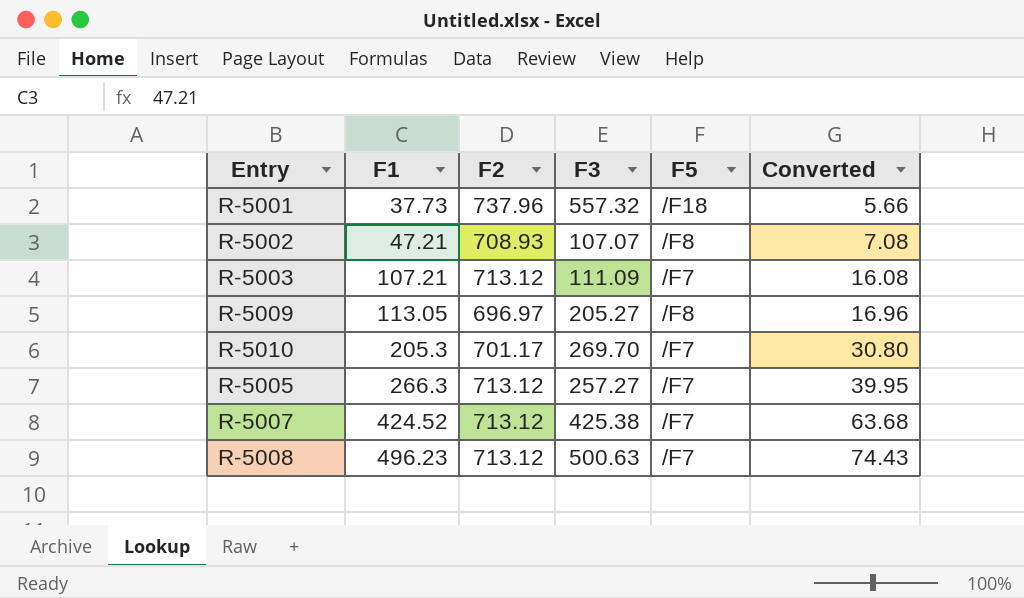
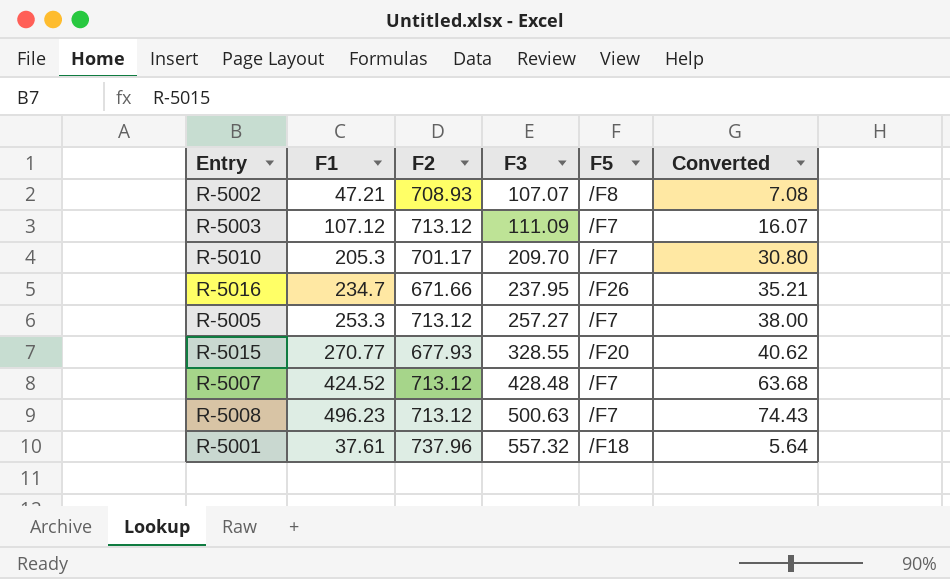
row order: F1 ascending -> F3 ascending
row R-5009: 113.05 | 696.97 | 205.27 | /F8 | 16.96 -> none
R-5003 | F1: 107.21 -> 107.12
R-5003 | Converted: 16.08 -> 16.07
R-5010 | F3: 269.70 -> 209.70
row R-5016: none -> 234.7 | 671.66 | 237.95 | /F26 | 35.21
R-5005 | F1: 266.3 -> 253.3
R-5005 | Converted: 39.95 -> 38.00
row R-5015: none -> 270.77 | 677.93 | 328.55 | /F20 | 40.62
R-5007 | F3: 425.38 -> 428.48
R-5001 | F1: 37.73 -> 37.61
R-5001 | Converted: 5.66 -> 5.64

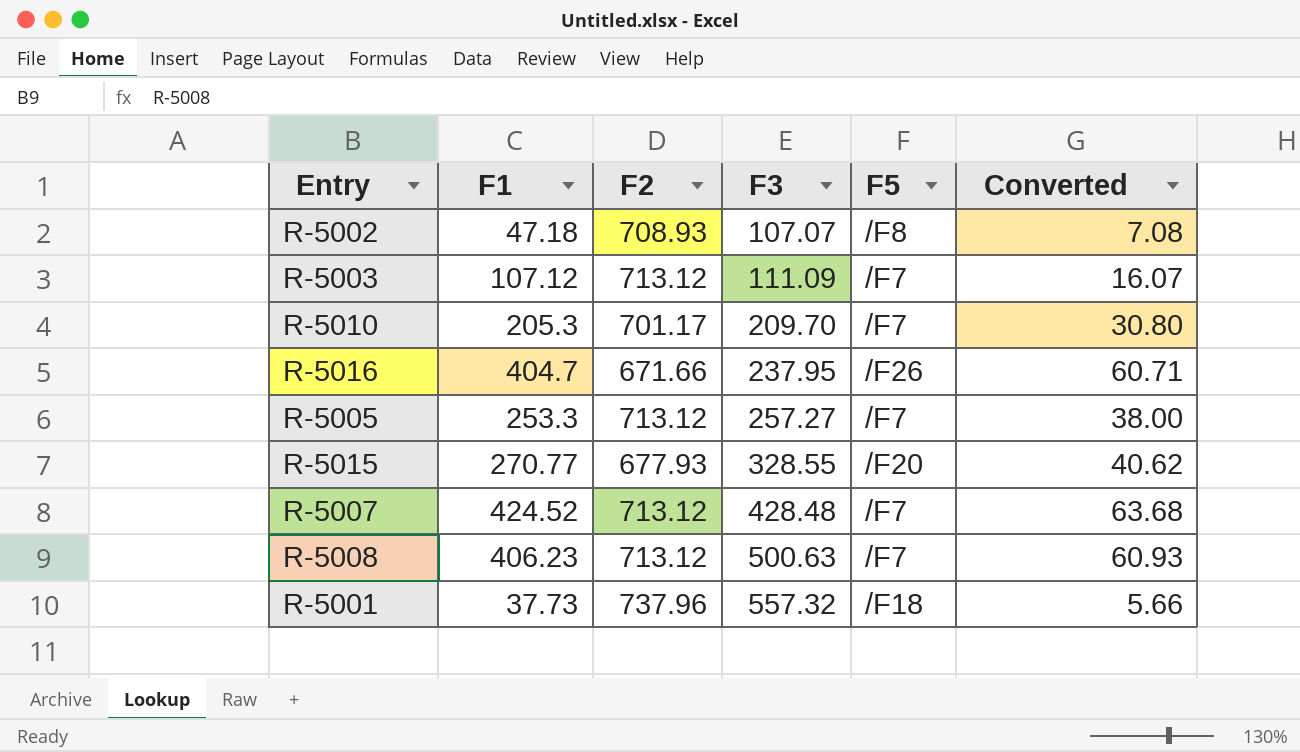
R-5002 | F1: 47.21 -> 47.18
R-5016 | F1: 234.7 -> 404.7
R-5016 | Converted: 35.21 -> 60.71
R-5008 | F1: 496.23 -> 406.23
R-5008 | Converted: 74.43 -> 60.93
R-5001 | F1: 37.61 -> 37.73
R-5001 | Converted: 5.64 -> 5.66

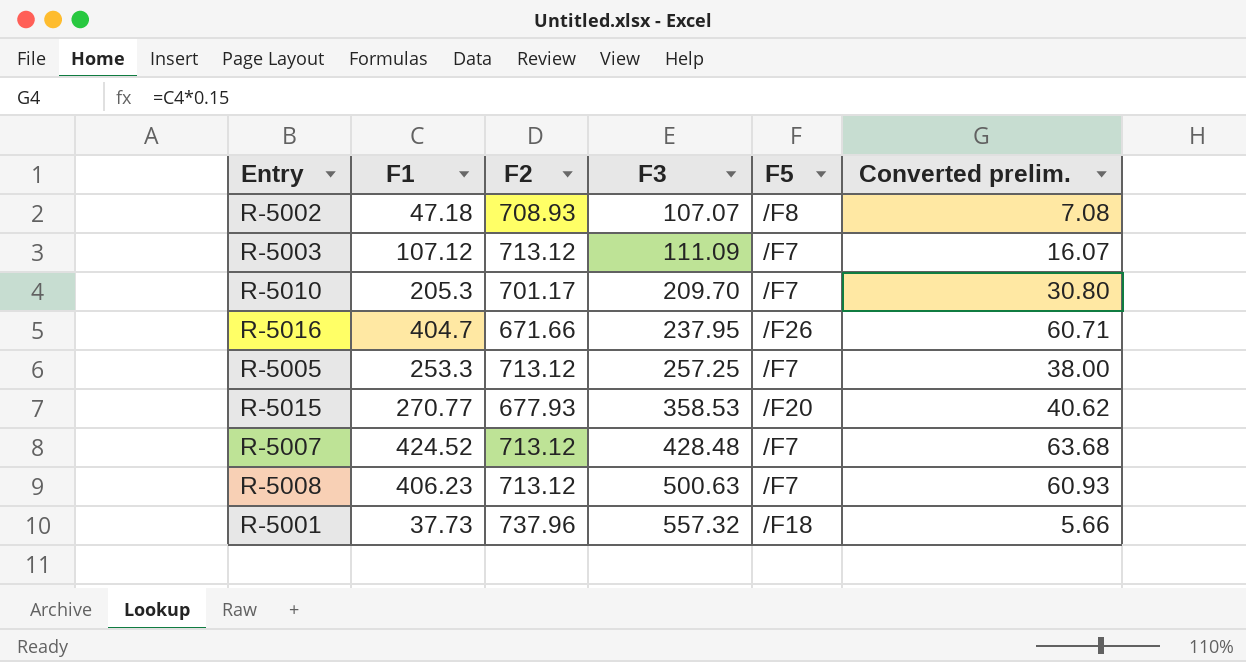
column name: Converted -> Converted prelim.
R-5005 | F3: 257.27 -> 257.25
R-5015 | F3: 328.55 -> 358.53

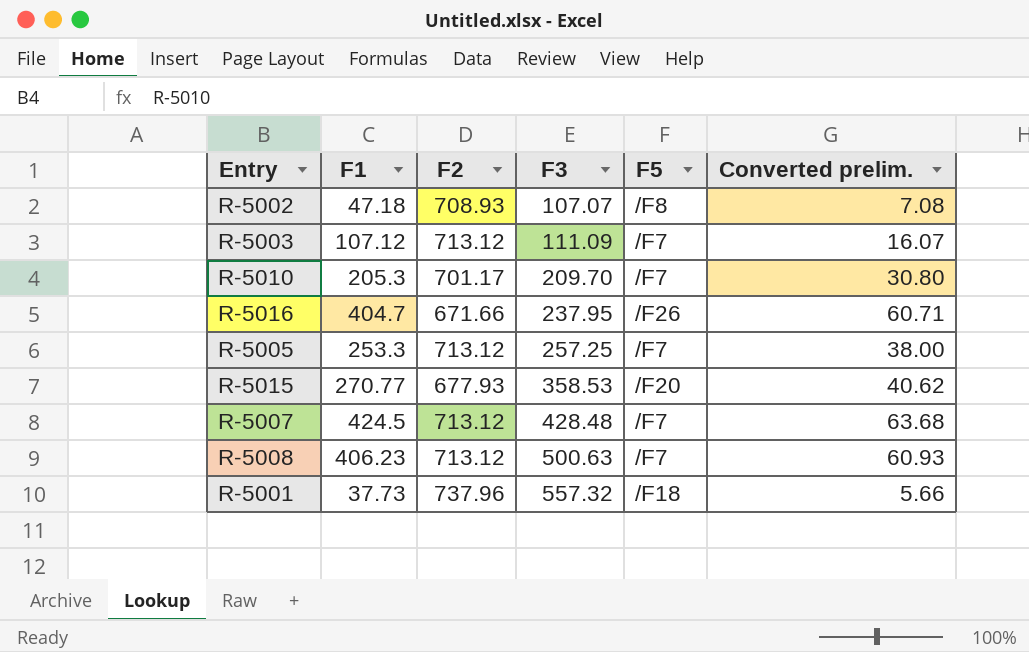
R-5007 | F1: 424.52 -> 424.5

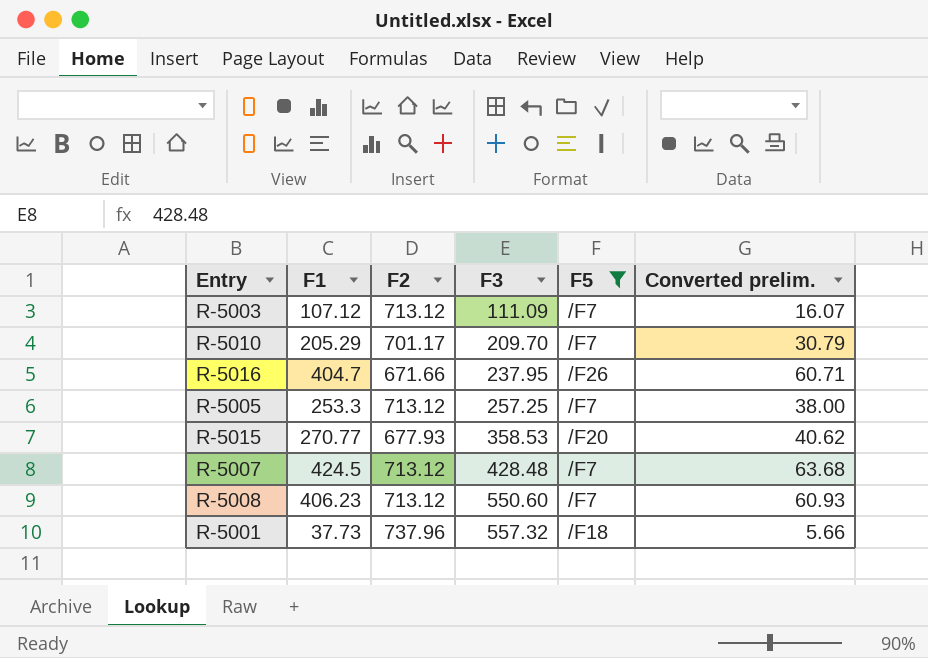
filter: none -> F5 != /F8
R-5010 | F1: 205.3 -> 205.29
R-5010 | Converted prelim.: 30.80 -> 30.79
R-5008 | F3: 500.63 -> 550.60

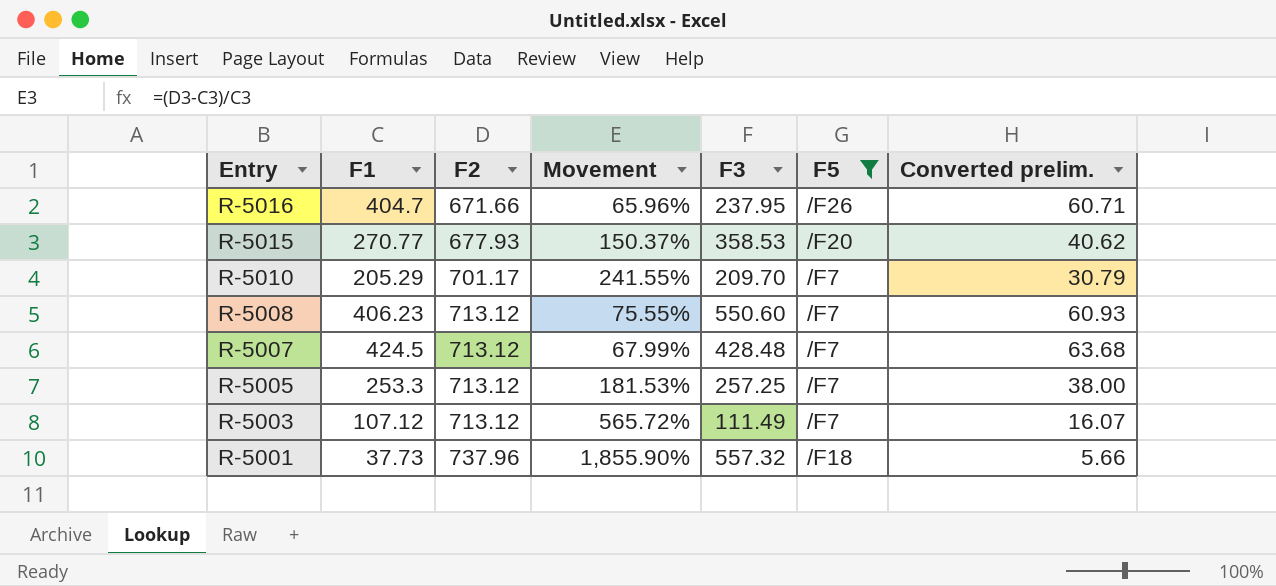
row order: F3 ascending -> Entry descending
column Movement | formula: none -> ([F2] - [F1]) / [F1]
R-5003 | F3: 111.09 -> 111.49

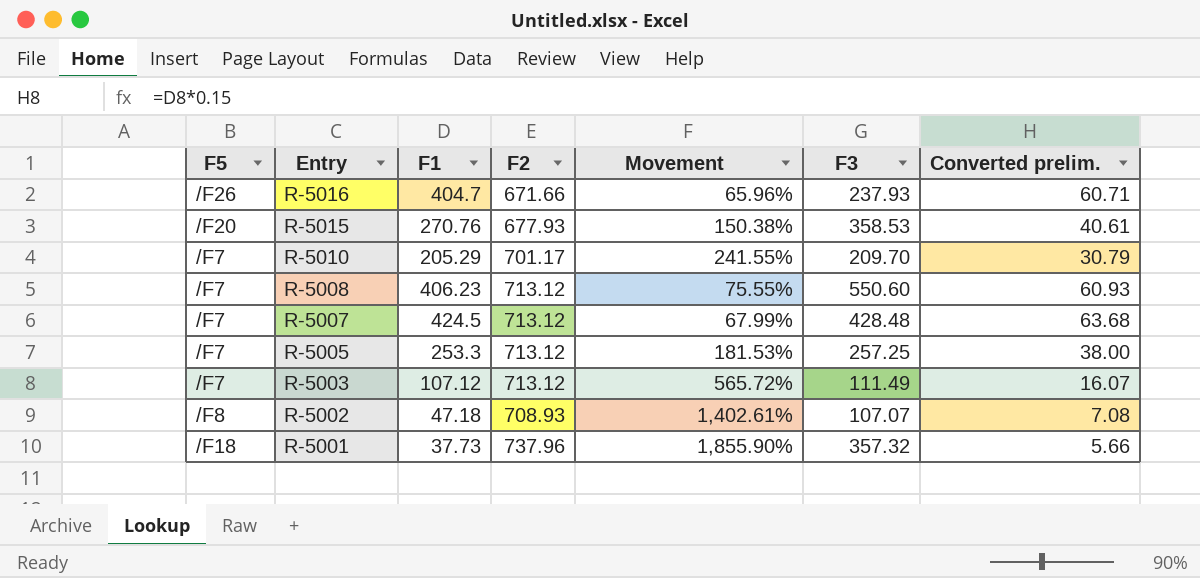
filter: F5 != /F8 -> none
column F5 | position: 6 -> 1
R-5016 | F3: 237.95 -> 237.93
R-5015 | F1: 270.77 -> 270.76
R-5015 | Movement: 150.37% -> 150.38%
R-5015 | Converted prelim.: 40.62 -> 40.61
R-5001 | F3: 557.32 -> 357.32

